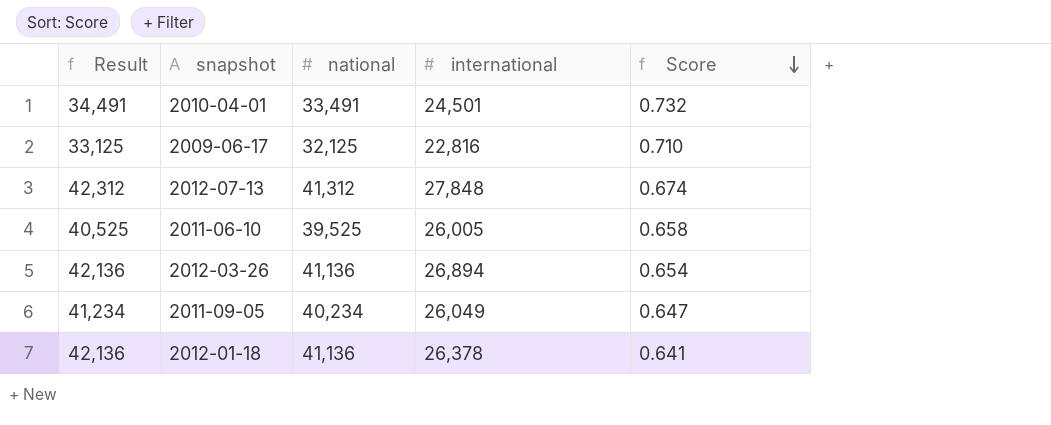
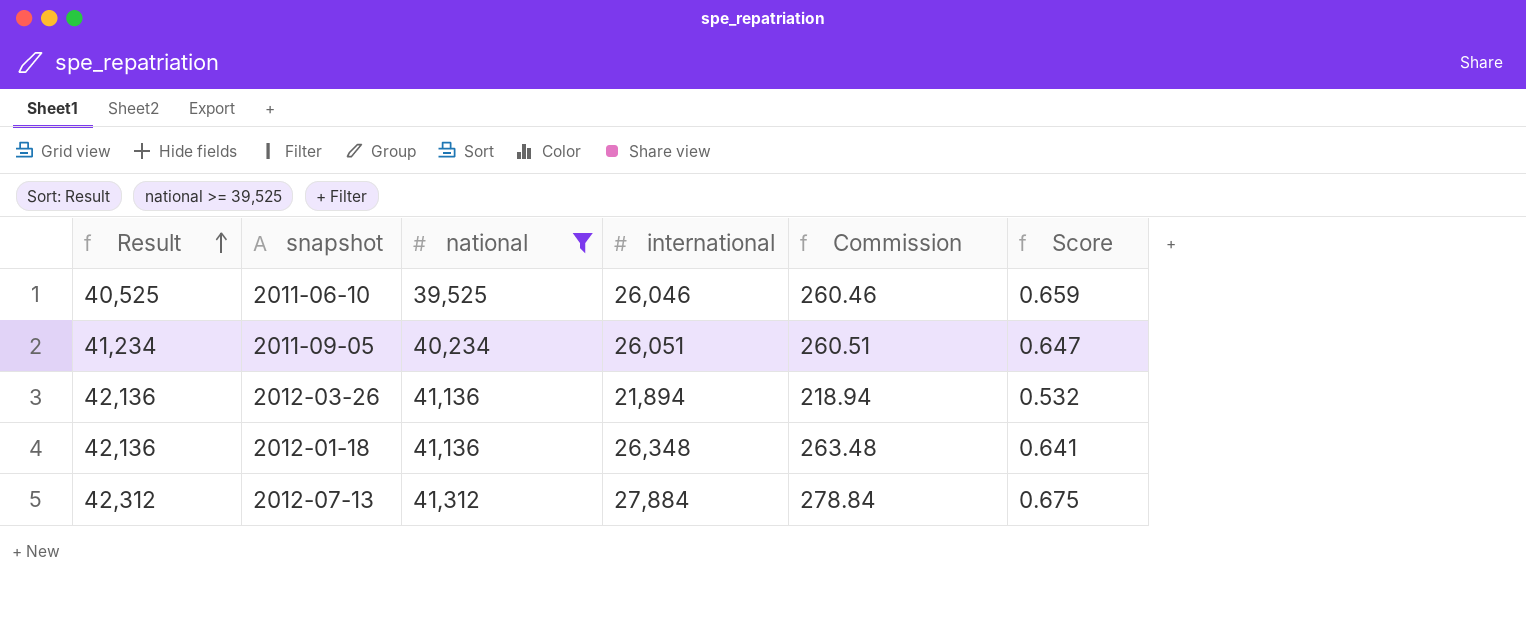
filter: none -> national >= 39,525
row order: Score descending -> Result ascending
column Commission | formula: none -> [international] * 0.01
2011-06-10 | international: 26,005 -> 26,046
2011-06-10 | Score: 0.658 -> 0.659
2011-09-05 | international: 26,049 -> 26,051
2012-03-26 | international: 26,894 -> 21,894
2012-03-26 | Score: 0.654 -> 0.532
2012-01-18 | international: 26,378 -> 26,348
2012-07-13 | international: 27,848 -> 27,884
2012-07-13 | Score: 0.674 -> 0.675

